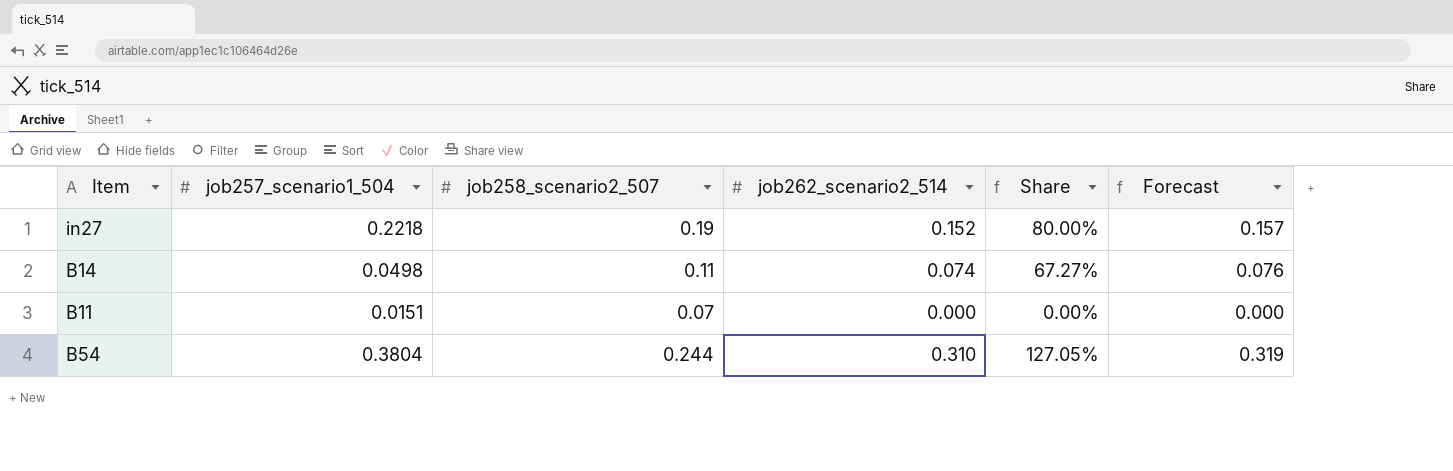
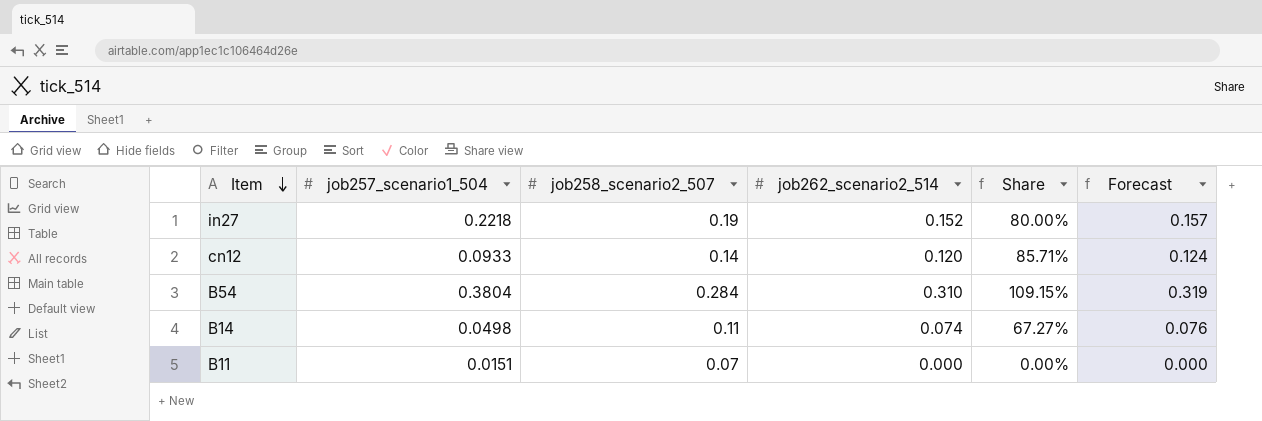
row order: none -> Item descending
row cn12: none -> 0.0933 | 0.14 | 0.120 | 85.71% | 0.124
B54 | job258_scenario2_507: 0.244 -> 0.284
B54 | Share: 127.05% -> 109.15%

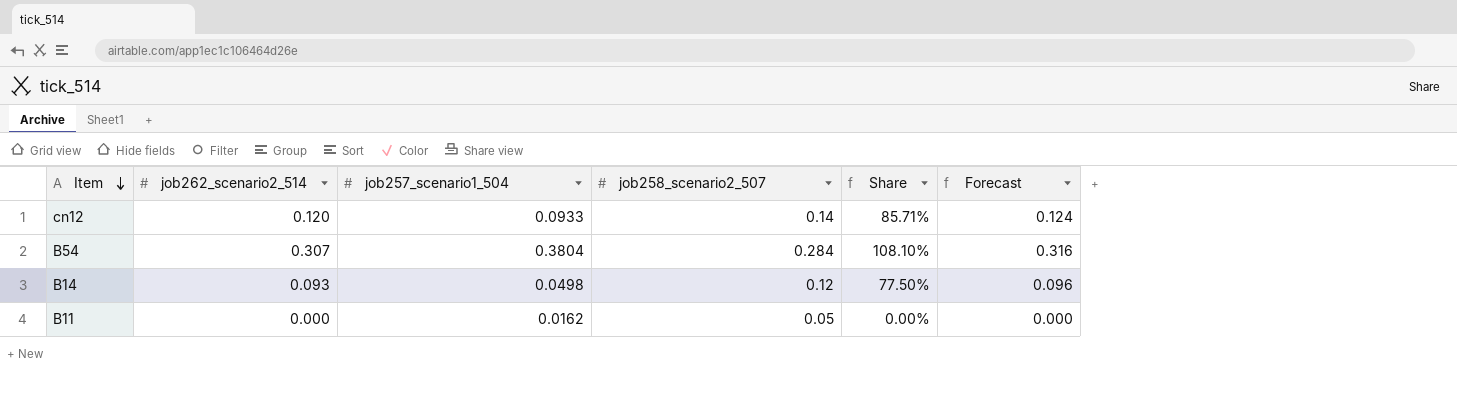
column job262_scenario2_514 | position: 4 -> 2
row in27: 0.2218 | 0.19 | 0.152 | 80.00% | 0.157 -> none
B54 | job262_scenario2_514: 0.310 -> 0.307
B54 | Share: 109.15% -> 108.10%
B54 | Forecast: 0.319 -> 0.316
B14 | job262_scenario2_514: 0.074 -> 0.093
B14 | job258_scenario2_507: 0.11 -> 0.12
B14 | Share: 67.27% -> 77.50%
B14 | Forecast: 0.076 -> 0.096
B11 | job257_scenario1_504: 0.0151 -> 0.0162
B11 | job258_scenario2_507: 0.07 -> 0.05

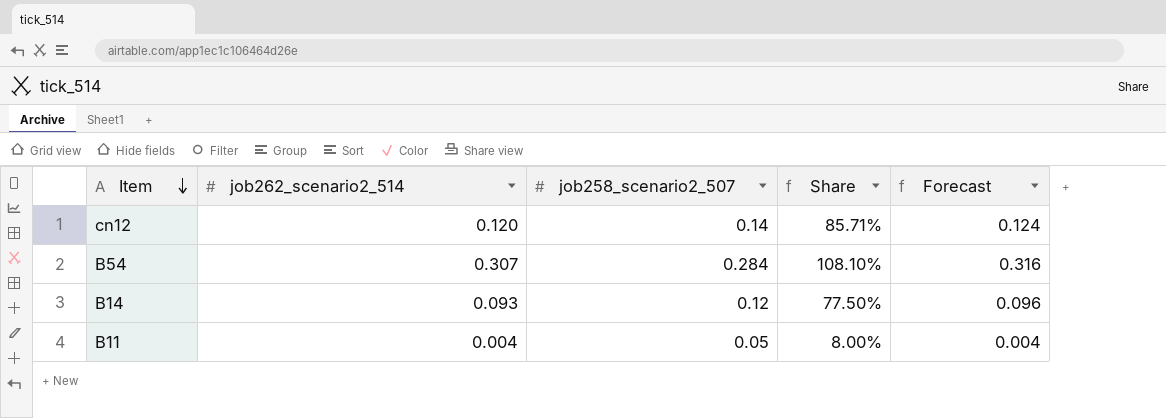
column job257_scenario1_504 | position: 3 -> none
B11 | job262_scenario2_514: 0.000 -> 0.004
B11 | Share: 0.00% -> 8.00%
B11 | Forecast: 0.000 -> 0.004

